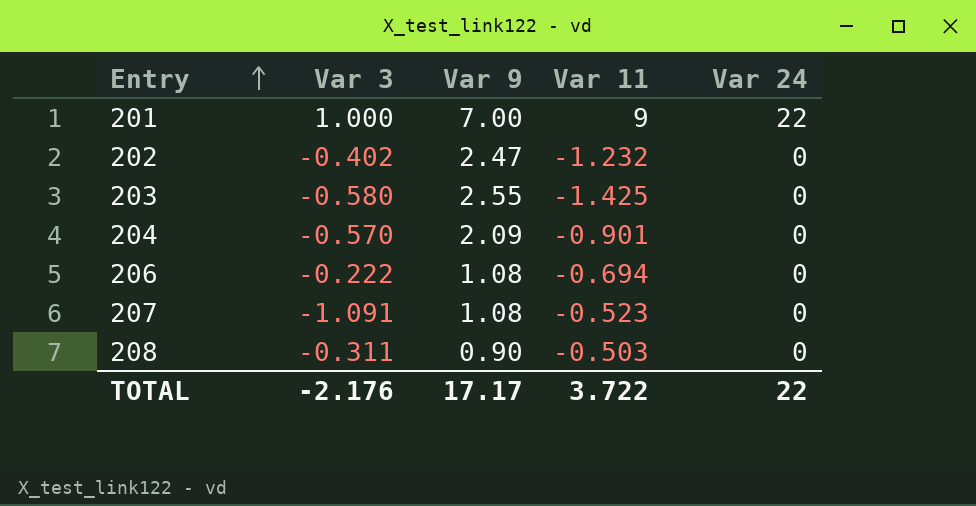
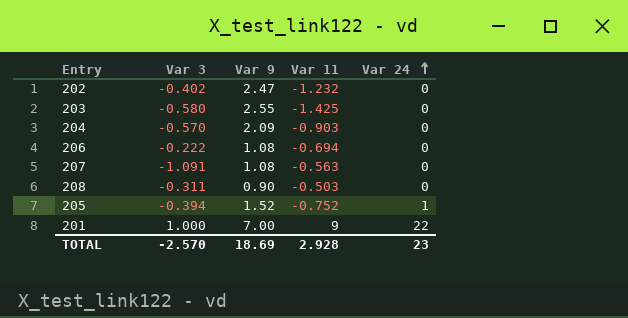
row order: Entry ascending -> Var 24 ascending
204 | Var 11: -0.901 -> -0.903
207 | Var 11: -0.523 -> -0.563
row 205: none -> -0.394 | 1.52 | -0.752 | 1
TOTAL | Var 3: -2.176 -> -2.570
TOTAL | Var 9: 17.17 -> 18.69
TOTAL | Var 11: 3.722 -> 2.928
TOTAL | Var 24: 22 -> 23

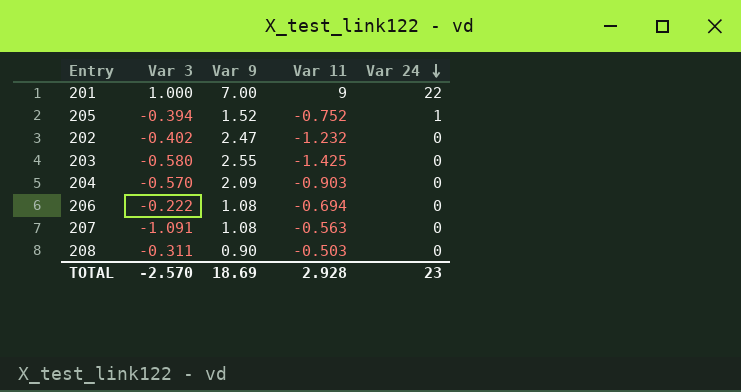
row order: Var 24 ascending -> Var 24 descending

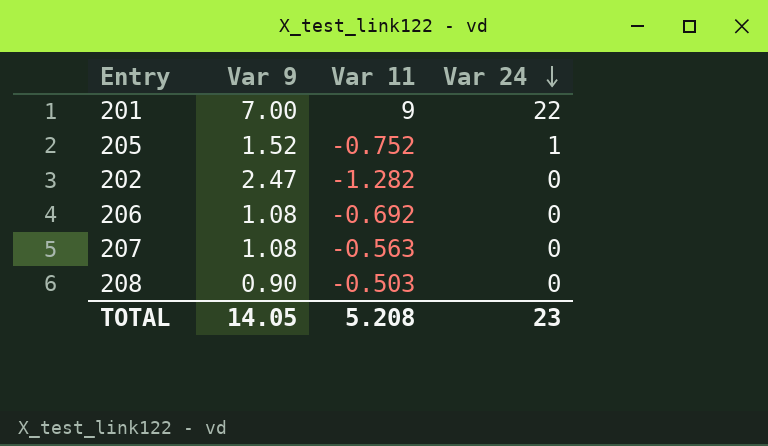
column Var 3 | position: 2 -> none
row 203: -0.580 | 2.55 | -1.425 | 0 -> none
row 204: -0.570 | 2.09 | -0.903 | 0 -> none
202 | Var 11: -1.232 -> -1.282
206 | Var 11: -0.694 -> -0.692
TOTAL | Var 9: 18.69 -> 14.05
TOTAL | Var 11: 2.928 -> 5.208

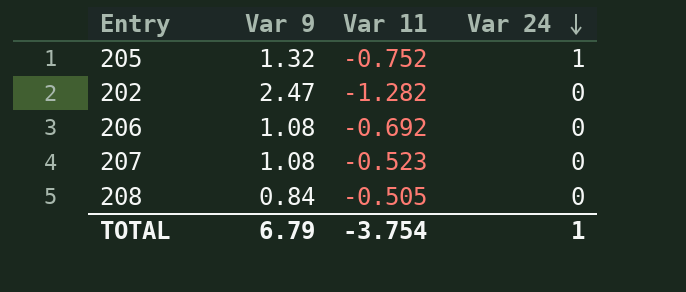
row 201: 7.00 | 9 | 22 -> none
205 | Var 9: 1.52 -> 1.32
207 | Var 11: -0.563 -> -0.523
208 | Var 9: 0.90 -> 0.84
208 | Var 11: -0.503 -> -0.505
TOTAL | Var 9: 14.05 -> 6.79
TOTAL | Var 11: 5.208 -> -3.754
TOTAL | Var 24: 23 -> 1

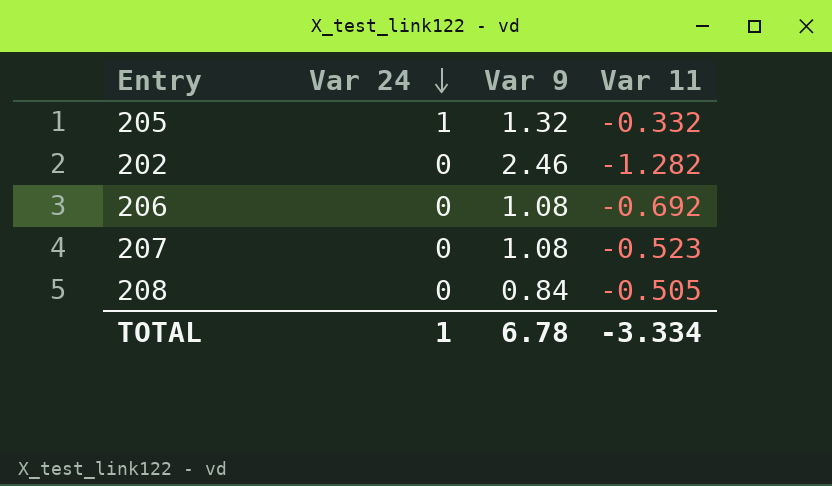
column Var 24 | position: 4 -> 2
205 | Var 11: -0.752 -> -0.332
202 | Var 9: 2.47 -> 2.46
TOTAL | Var 9: 6.79 -> 6.78
TOTAL | Var 11: -3.754 -> -3.334

